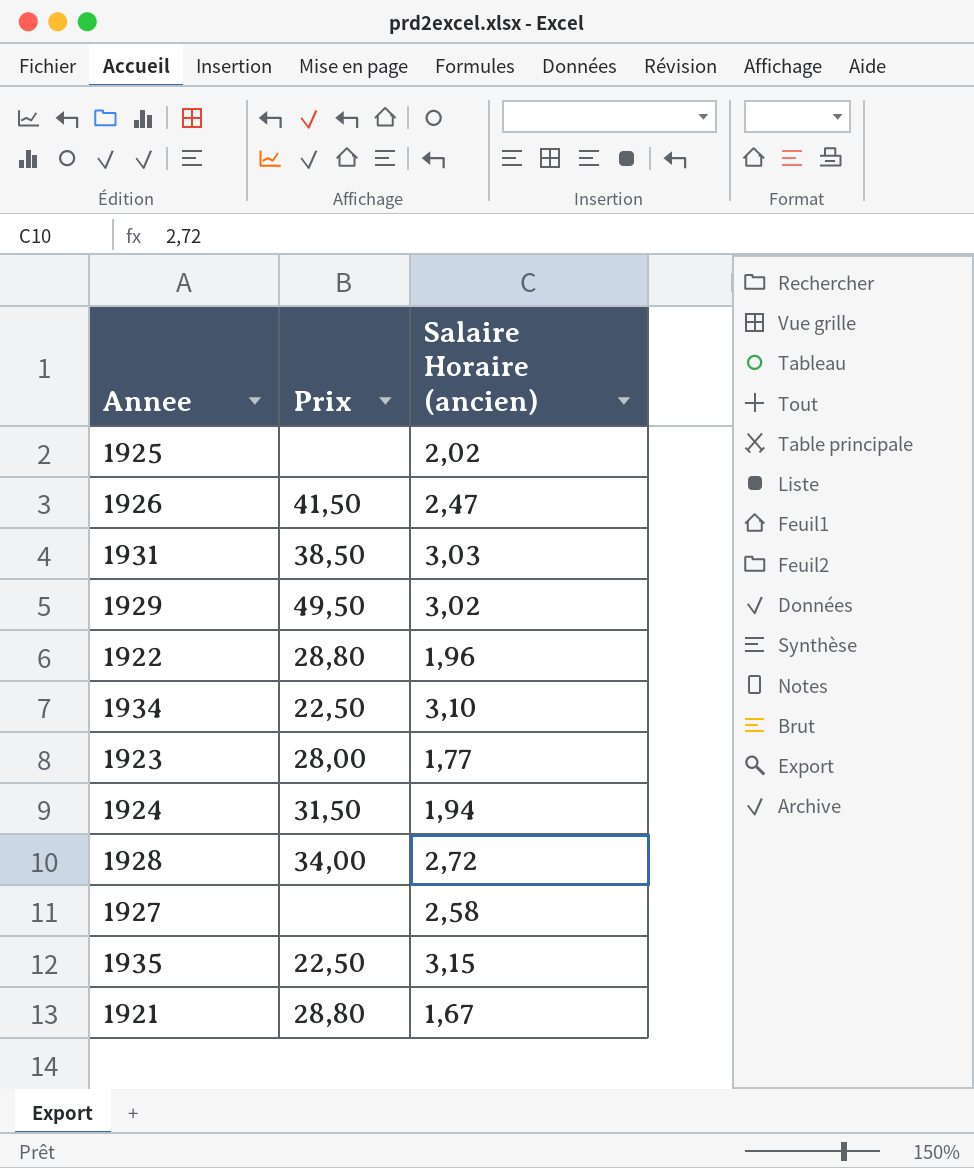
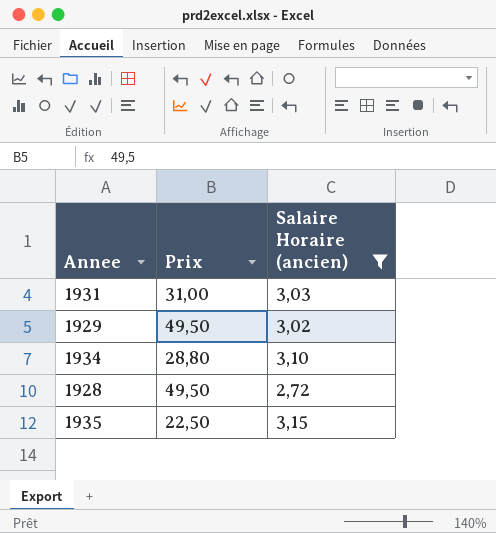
filter: none -> Salaire Horaire (ancien) >= 2,72
1931 | Prix: 38,50 -> 31,00
1934 | Prix: 22,50 -> 28,80
1928 | Prix: 34,00 -> 49,50

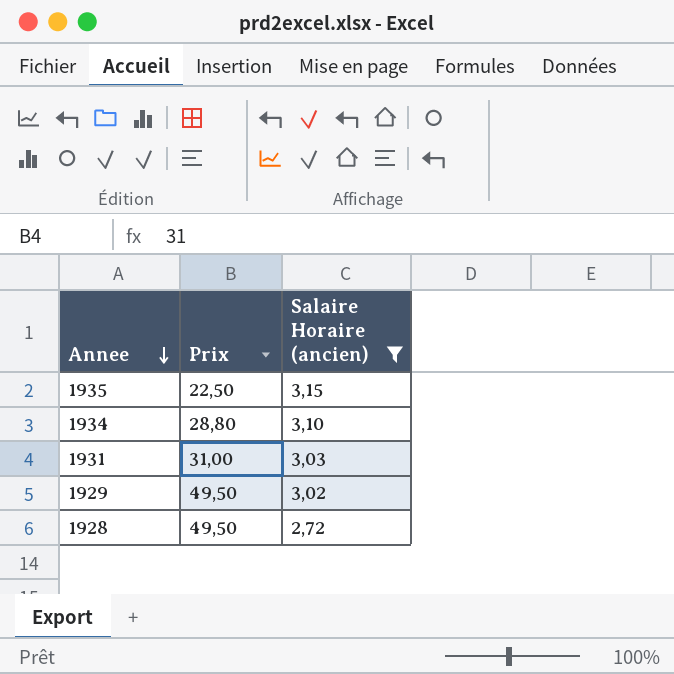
row order: none -> Annee descending

